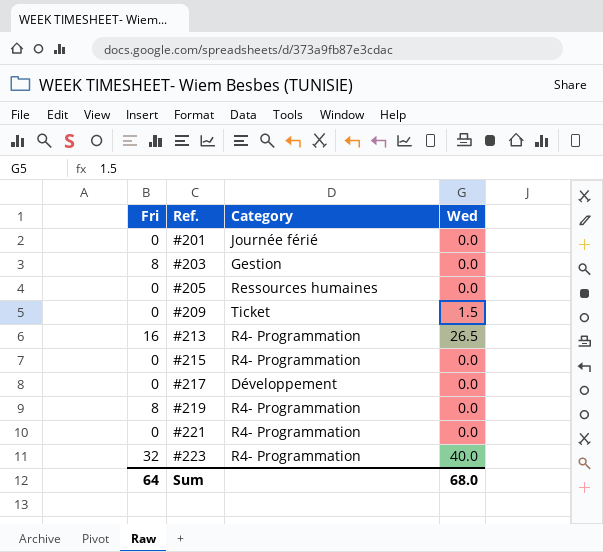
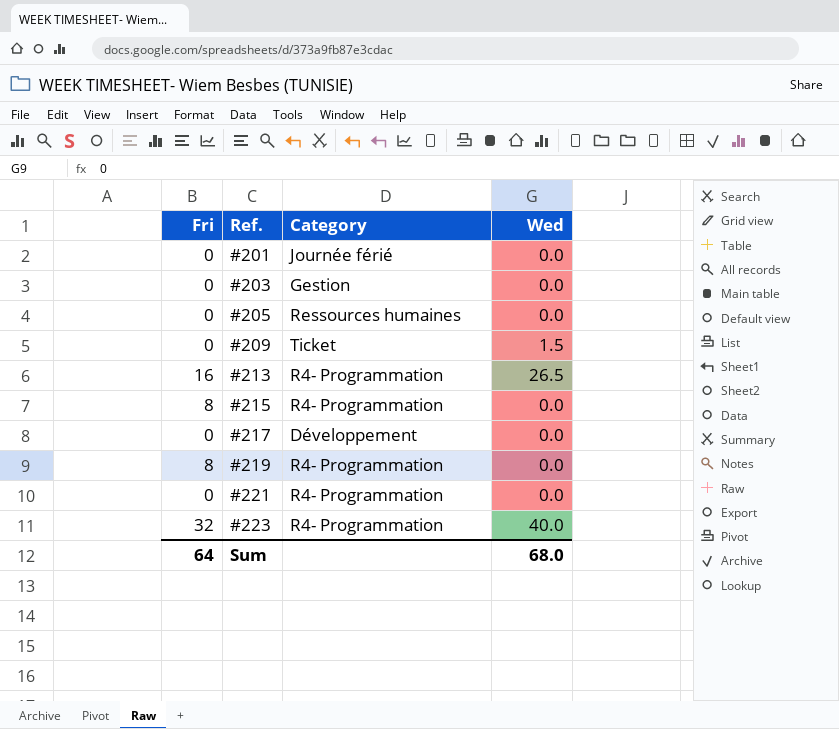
#203 | Fri: 8 -> 0
#215 | Fri: 0 -> 8

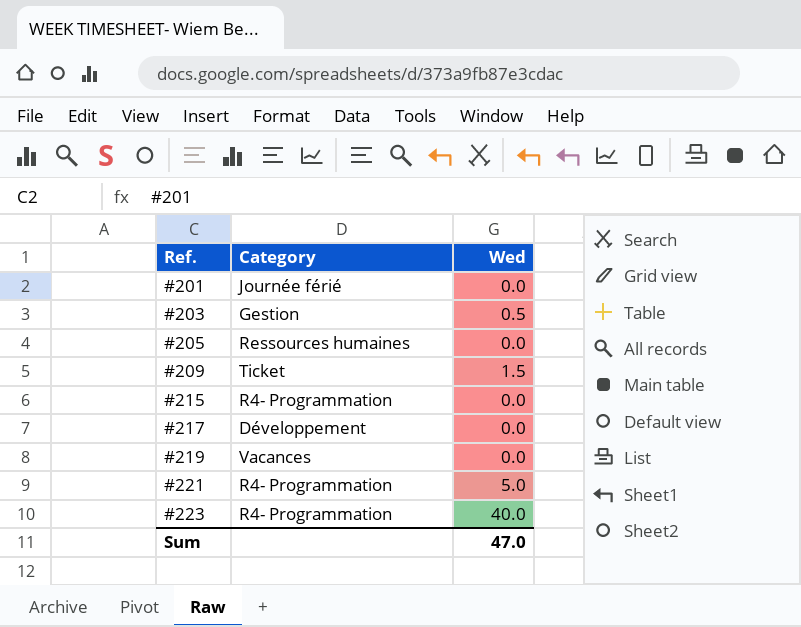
column Fri | position: 1 -> none
row #213: 16 | R4- Programmation | 26.5 -> none
#203 | Wed: 0.0 -> 0.5
#219 | Category: R4- Programmation -> Vacances
#221 | Wed: 0.0 -> 5.0
Sum | Wed: 68.0 -> 47.0

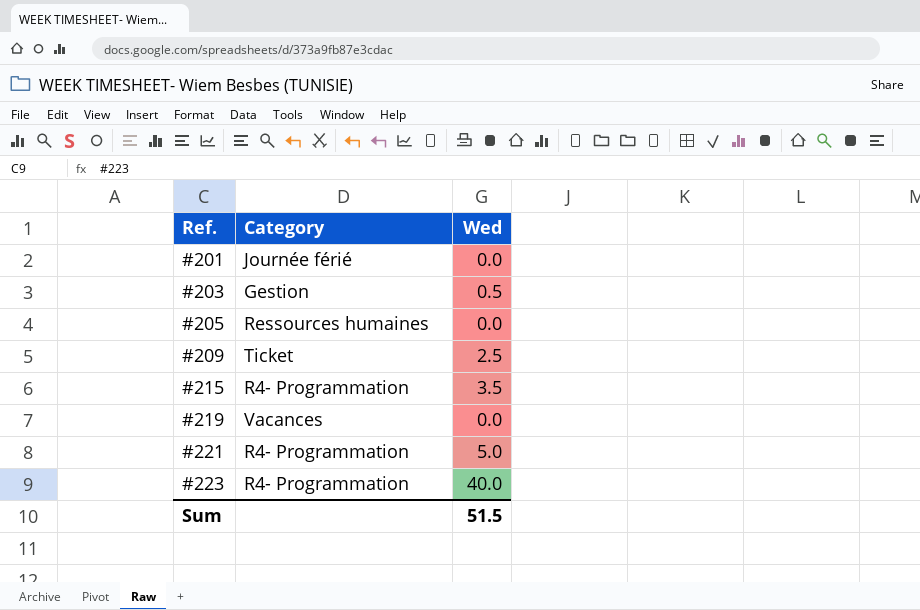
row #217: Développement | 0.0 -> none
#209 | Wed: 1.5 -> 2.5
#215 | Wed: 0.0 -> 3.5
Sum | Wed: 47.0 -> 51.5

